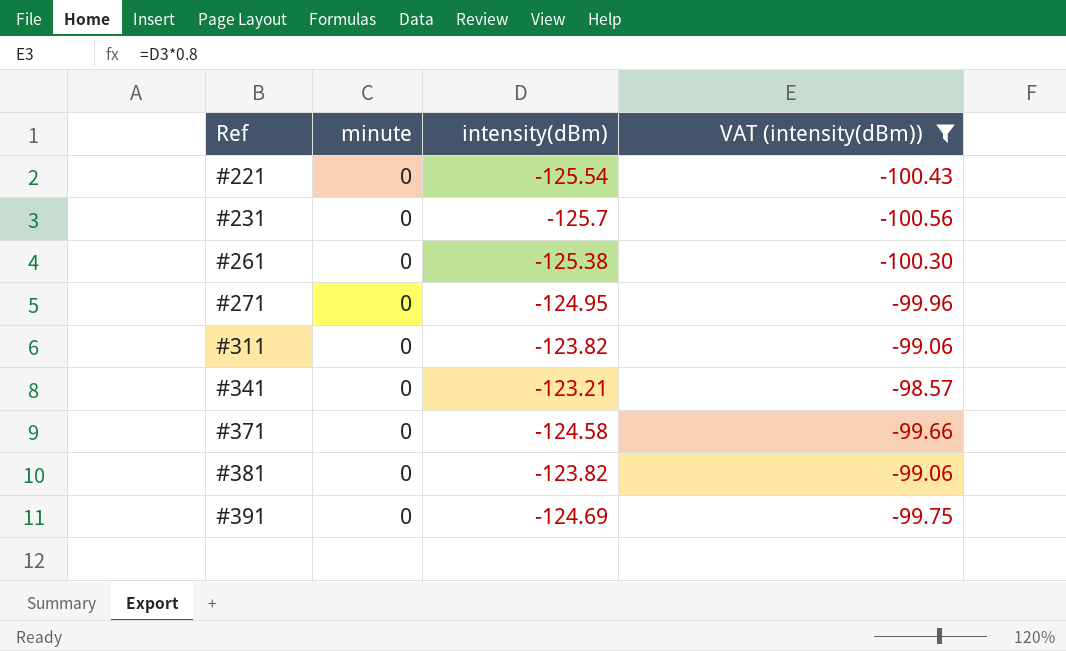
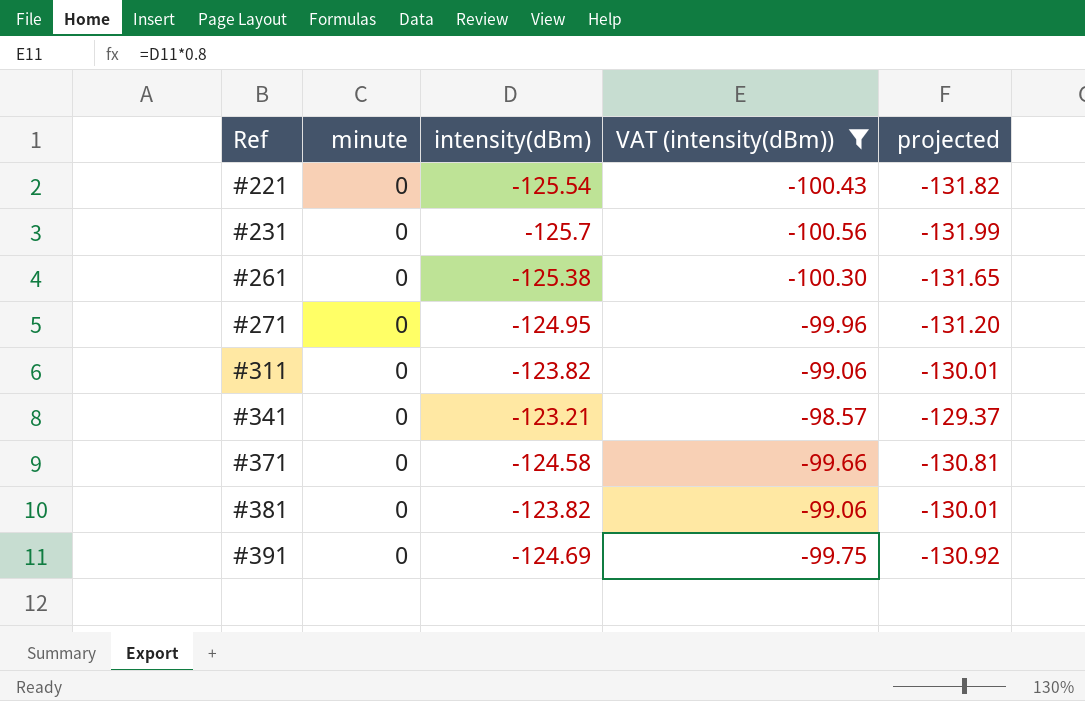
column projected | formula: none -> [intensity(dBm)] * 1.05

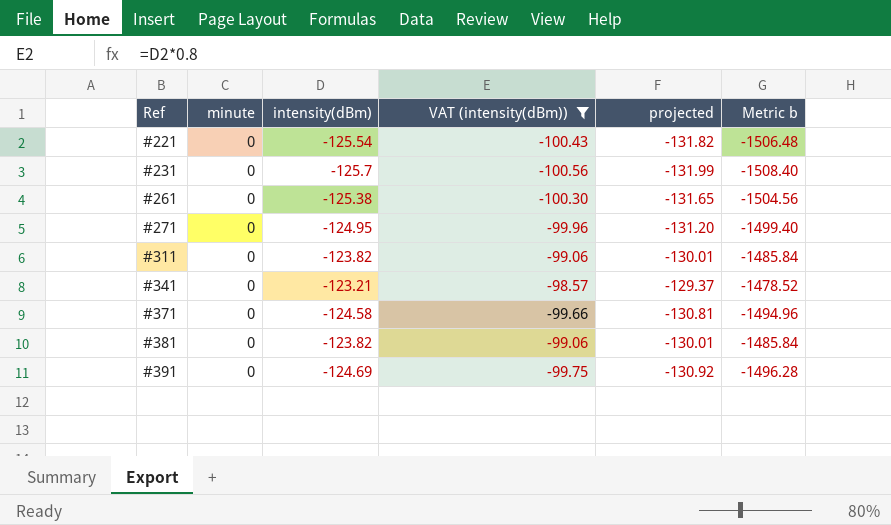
column Metric b | formula: none -> [intensity(dBm)] * 12

